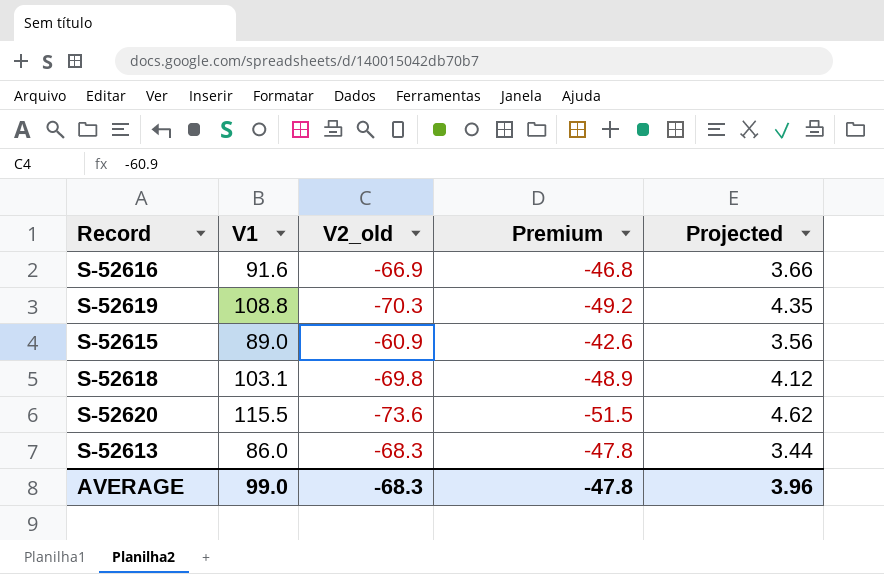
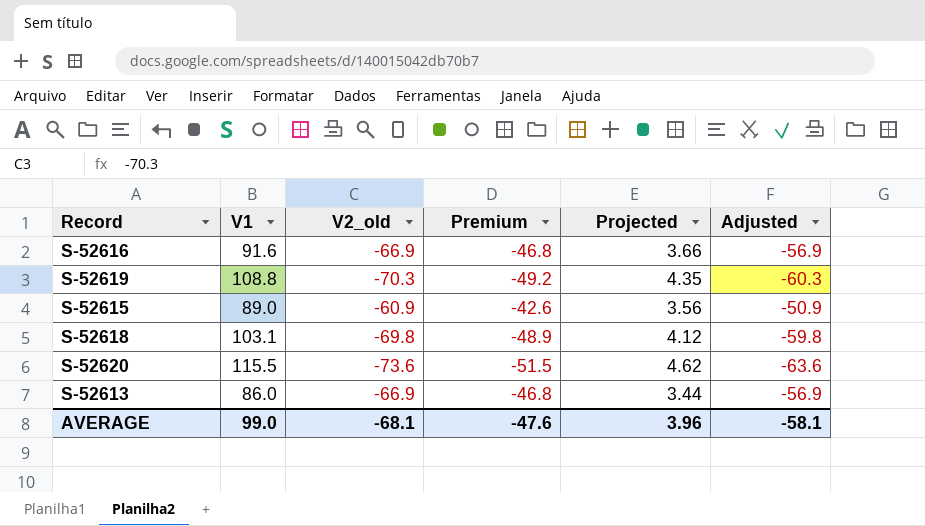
column Adjusted | formula: none -> [V2_old] + 10
S-52613 | V2_old: -68.3 -> -66.9
S-52613 | Premium: -47.8 -> -46.8
AVERAGE | V2_old: -68.3 -> -68.1
AVERAGE | Premium: -47.8 -> -47.6

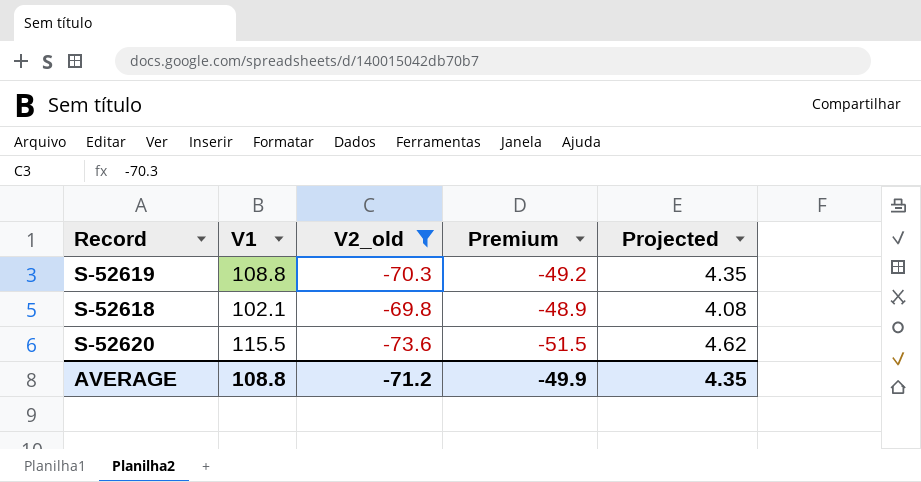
filter: none -> V2_old <= -69.8
column Adjusted | formula: [V2_old] + 10 -> none
S-52618 | V1: 103.1 -> 102.1
S-52618 | Projected: 4.12 -> 4.08
AVERAGE | V1: 99.0 -> 108.8
AVERAGE | V2_old: -68.1 -> -71.2
AVERAGE | Premium: -47.6 -> -49.9
AVERAGE | Projected: 3.96 -> 4.35

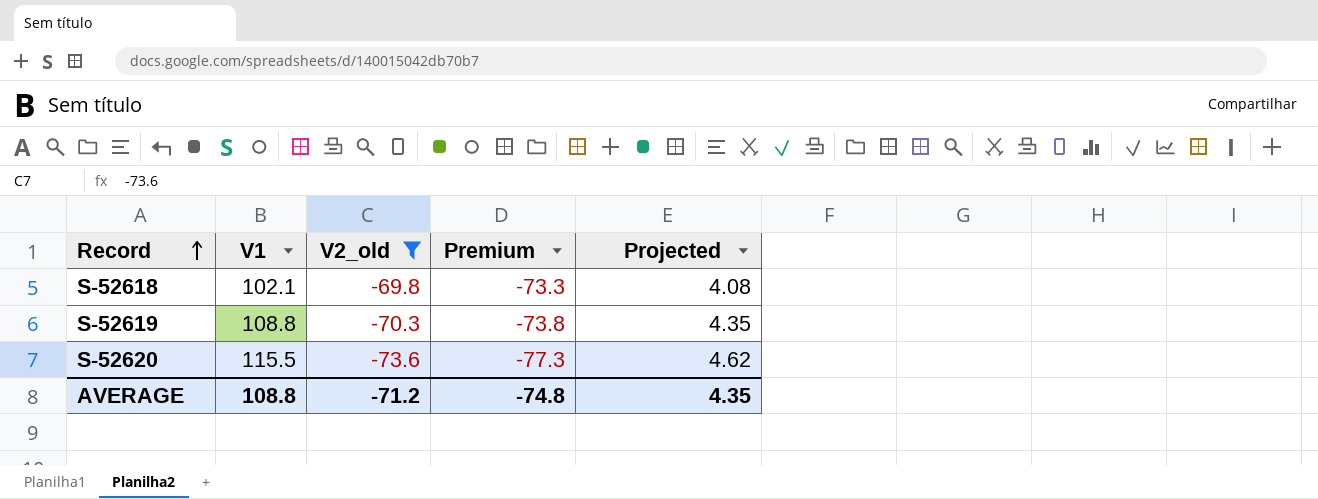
row order: none -> Record ascending
column Premium | formula: [V2_old] * 0.7 -> [V2_old] * 1.05
AVERAGE | Premium: -49.9 -> -74.8

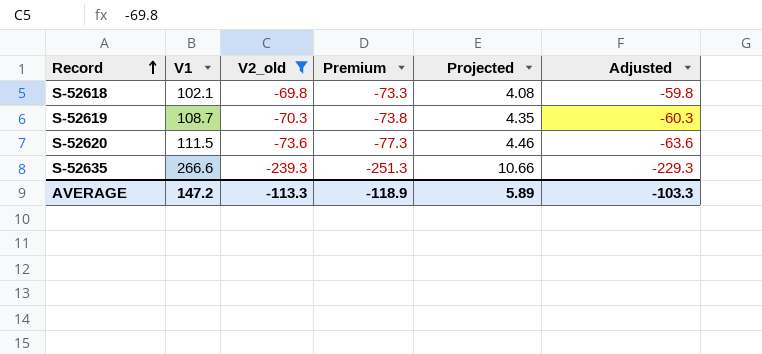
column Adjusted | formula: none -> [V2_old] + 10
S-52619 | V1: 108.8 -> 108.7
S-52620 | V1: 115.5 -> 111.5
S-52620 | Projected: 4.62 -> 4.46
row S-52635: none -> 266.6 | -239.3 | -251.3 | 10.66 | -229.3
AVERAGE | V1: 108.8 -> 147.2
AVERAGE | V2_old: -71.2 -> -113.3
AVERAGE | Premium: -74.8 -> -118.9
AVERAGE | Projected: 4.35 -> 5.89

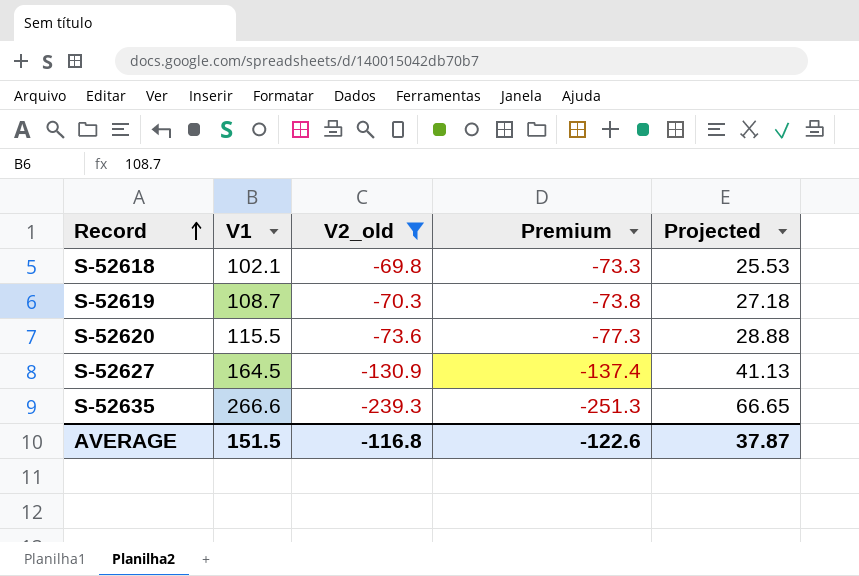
column Adjusted | formula: [V2_old] + 10 -> none
column Projected | formula: [V1] * 0.04 -> [V1] * 0.25
S-52620 | V1: 111.5 -> 115.5
row S-52627: none -> 164.5 | -130.9 | -137.4 | 41.13
AVERAGE | V1: 147.2 -> 151.5
AVERAGE | V2_old: -113.3 -> -116.8
AVERAGE | Premium: -118.9 -> -122.6
AVERAGE | Projected: 5.89 -> 37.87

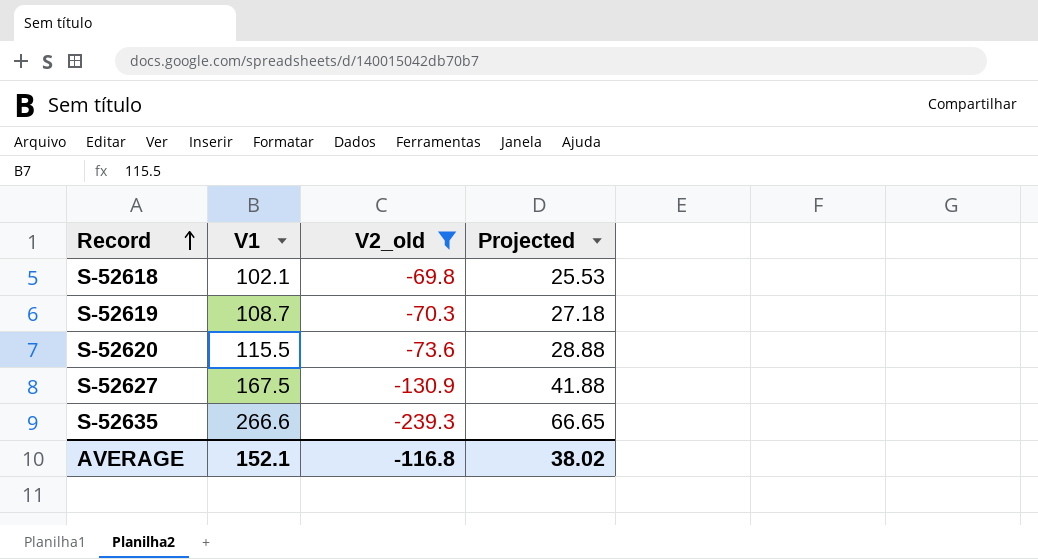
column Premium | formula: [V2_old] * 1.05 -> none
S-52627 | V1: 164.5 -> 167.5
S-52627 | Projected: 41.13 -> 41.88
AVERAGE | V1: 151.5 -> 152.1
AVERAGE | Projected: 37.87 -> 38.02

